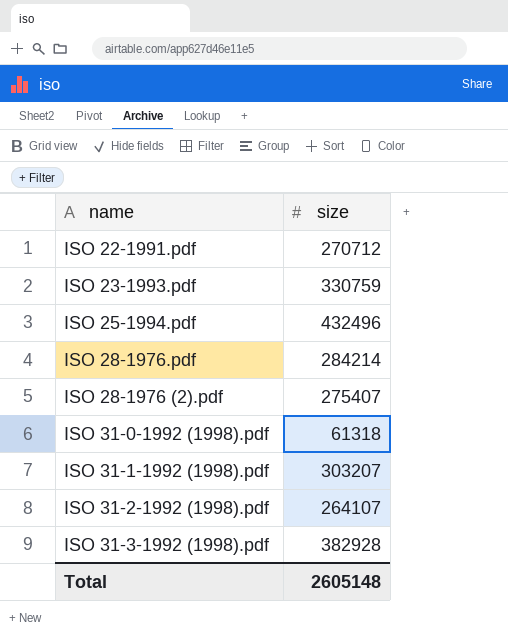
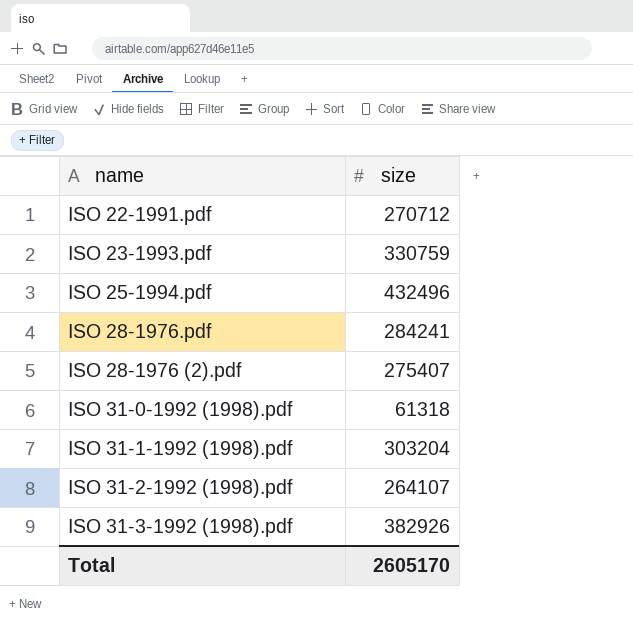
ISO 28-1976.pdf | size: 284214 -> 284241
ISO 31-1-1992 (1998).pdf | size: 303207 -> 303204
ISO 31-3-1992 (1998).pdf | size: 382928 -> 382926
Total | size: 2605148 -> 2605170

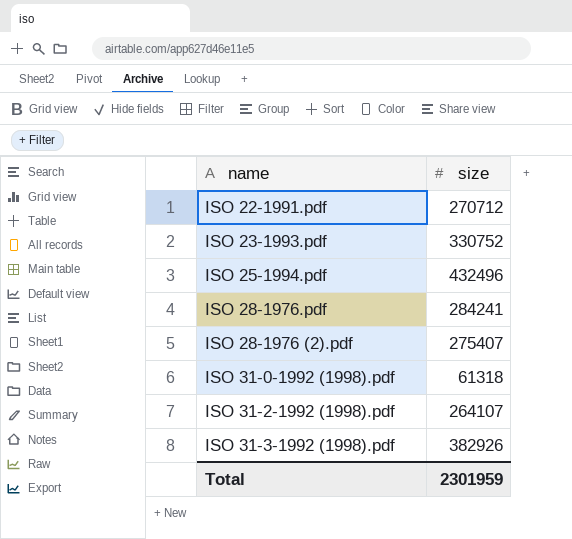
row ISO 31-1-1992 (1998).pdf: 303204 -> none
ISO 23-1993.pdf | size: 330759 -> 330752
Total | size: 2605170 -> 2301959

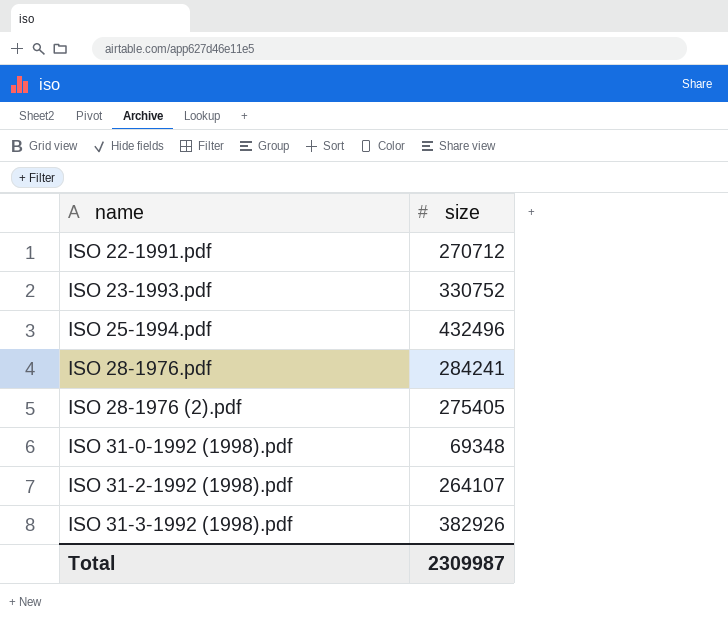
ISO 28-1976 (2).pdf | size: 275407 -> 275405
ISO 31-0-1992 (1998).pdf | size: 61318 -> 69348
Total | size: 2301959 -> 2309987

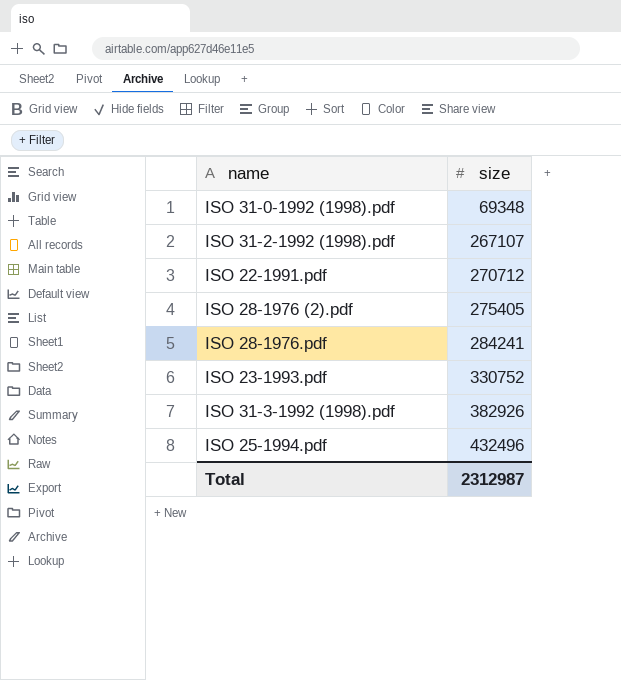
row order: none -> size ascending
ISO 31-2-1992 (1998).pdf | size: 264107 -> 267107
Total | size: 2309987 -> 2312987

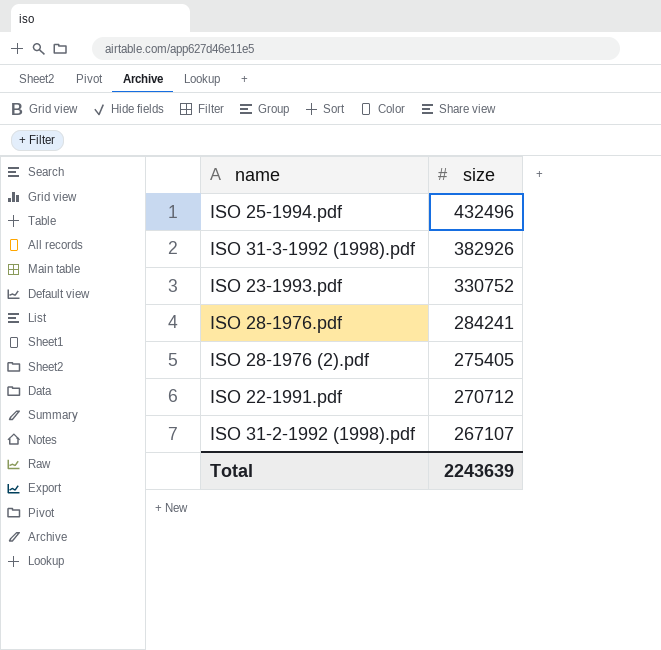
row order: size ascending -> size descending
row ISO 31-0-1992 (1998).pdf: 69348 -> none
Total | size: 2312987 -> 2243639

